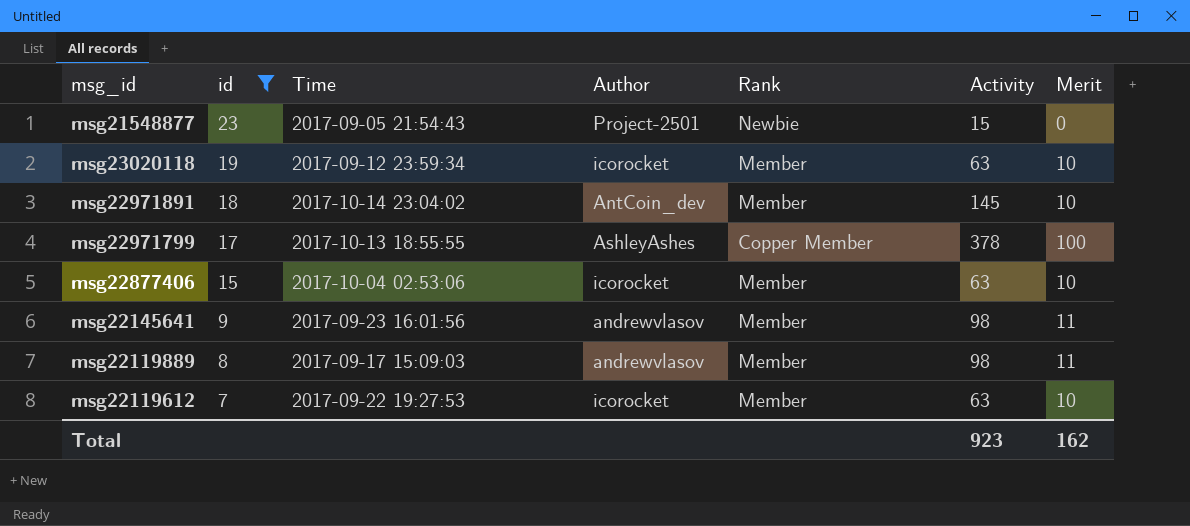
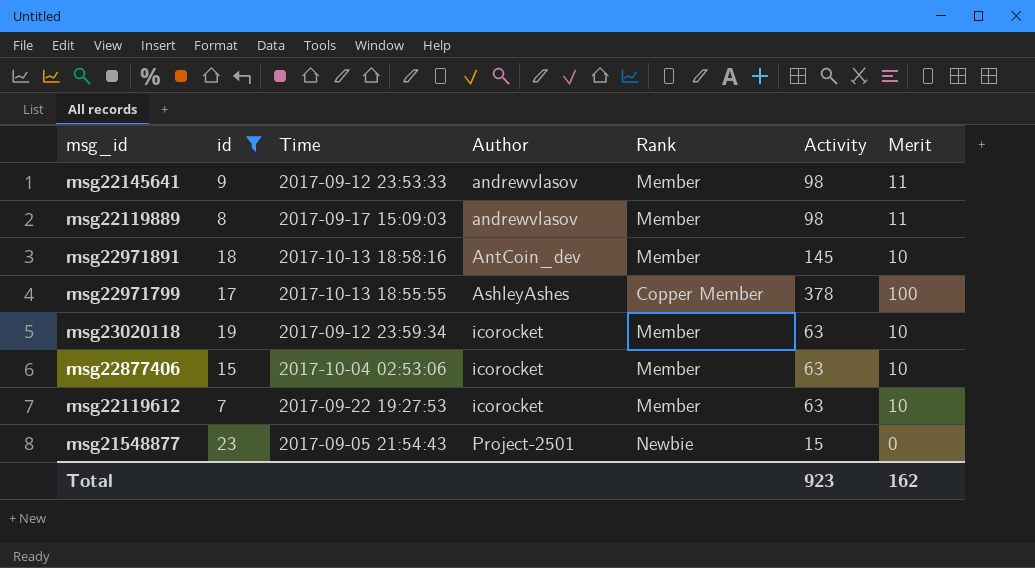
row order: id descending -> Author ascending
msg22145641 | Time: 2017-09-23 16:01:56 -> 2017-09-12 23:53:33
msg22971891 | Time: 2017-10-14 23:04:02 -> 2017-10-13 18:58:16

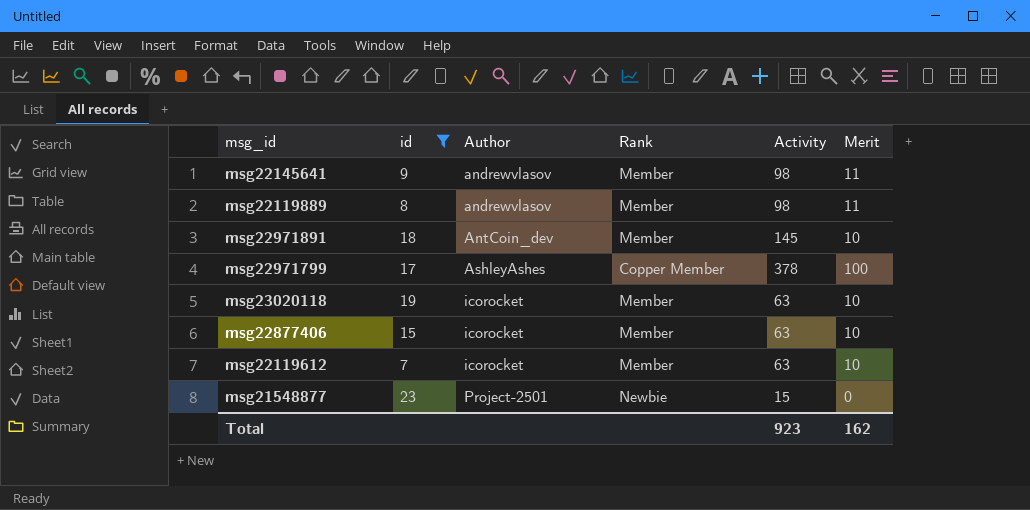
column Time | position: 3 -> none

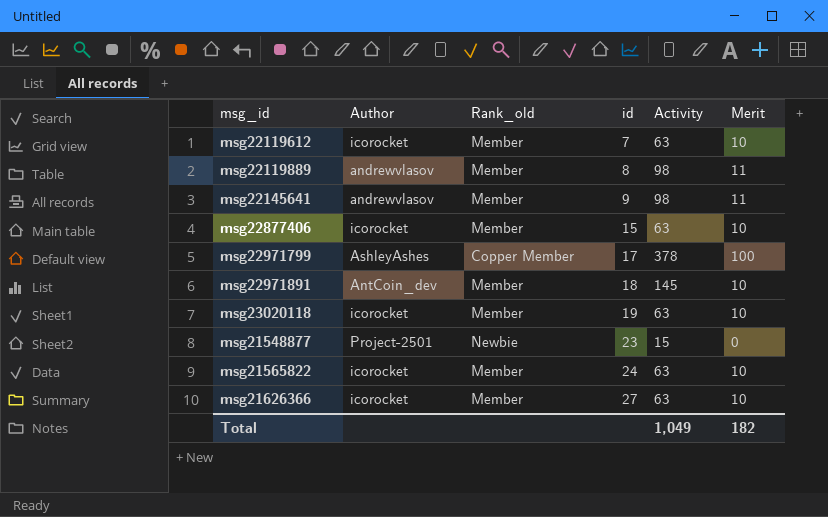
filter: id <= 23 -> none
row order: Author ascending -> id ascending
column name: Rank -> Rank_old
column id | position: 2 -> 4
Total | Activity: 923 -> 1,049
Total | Merit: 162 -> 182

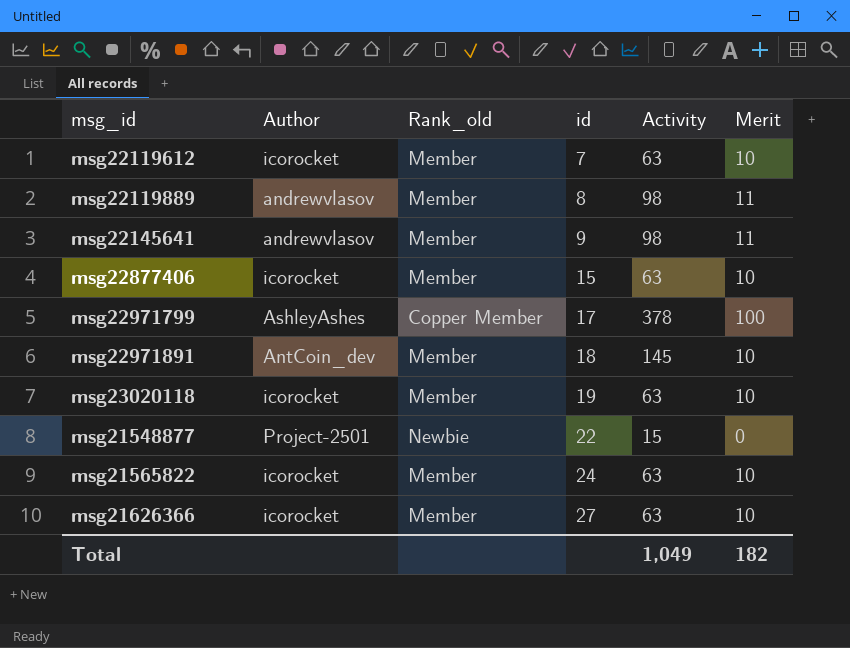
msg21548877 | id: 23 -> 22

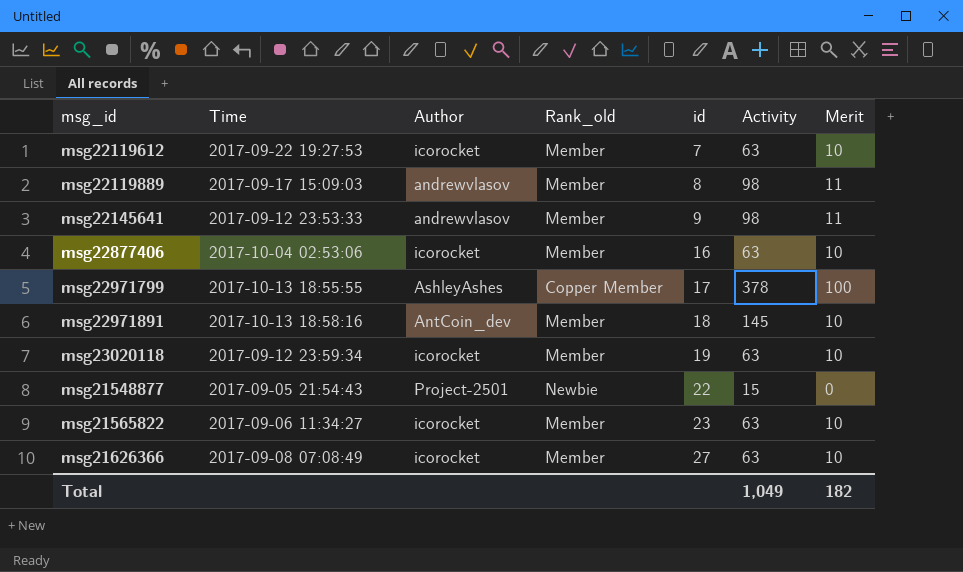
column Time | position: none -> 2
msg22877406 | id: 15 -> 16
msg21565822 | id: 24 -> 23

